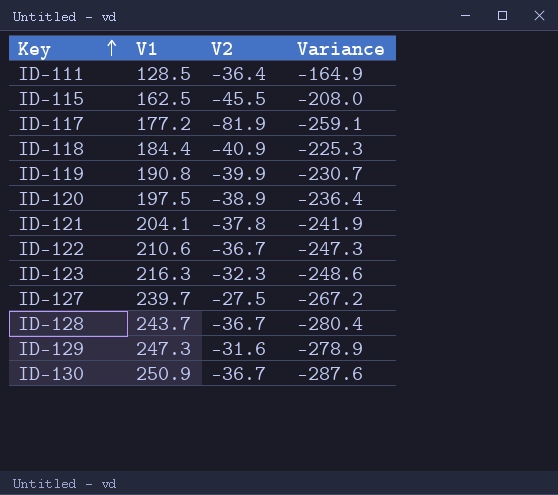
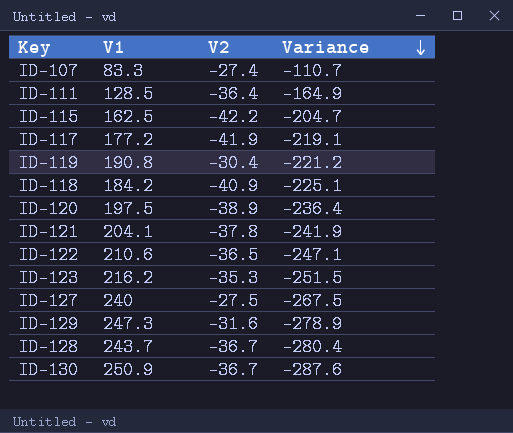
row order: Key ascending -> Variance descending
row ID-107: none -> 83.3 | -27.4 | -110.7
ID-115 | V2: -45.5 -> -42.2
ID-115 | Variance: -208.0 -> -204.7
ID-117 | V2: -81.9 -> -41.9
ID-117 | Variance: -259.1 -> -219.1
ID-119 | V2: -39.9 -> -30.4
ID-119 | Variance: -230.7 -> -221.2
ID-118 | V1: 184.4 -> 184.2
ID-118 | Variance: -225.3 -> -225.1
ID-122 | V2: -36.7 -> -36.5
ID-122 | Variance: -247.3 -> -247.1
ID-123 | V1: 216.3 -> 216.2
ID-123 | V2: -32.3 -> -35.3
ID-123 | Variance: -248.6 -> -251.5
ID-127 | V1: 239.7 -> 240
ID-127 | Variance: -267.2 -> -267.5

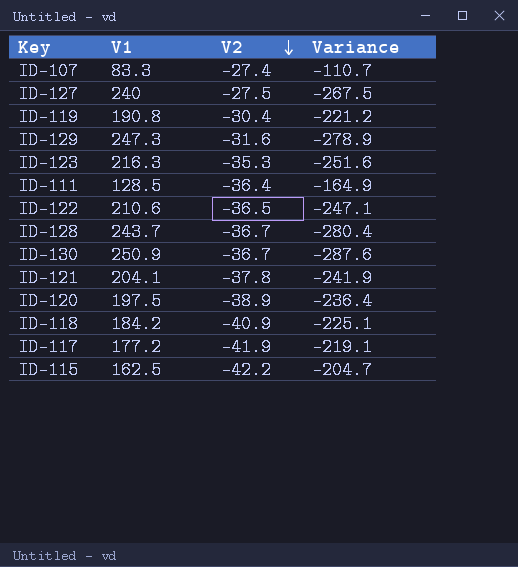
row order: Variance descending -> V2 descending
ID-123 | V1: 216.2 -> 216.3
ID-123 | Variance: -251.5 -> -251.6

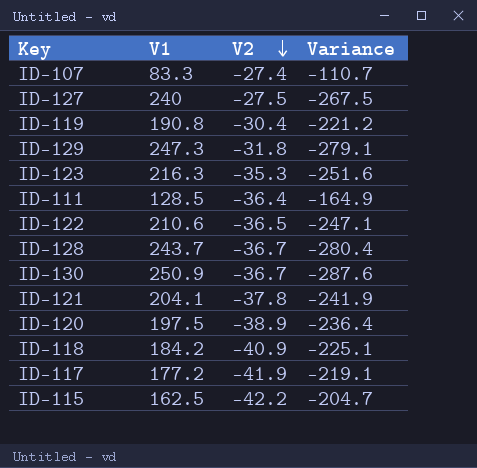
ID-129 | V2: -31.6 -> -31.8
ID-129 | Variance: -278.9 -> -279.1

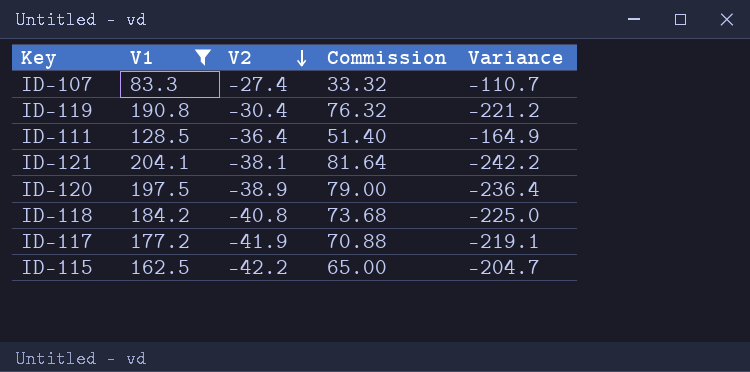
filter: none -> V1 <= 204.1
column Commission | formula: none -> [V1] * 0.4
ID-121 | V2: -37.8 -> -38.1
ID-121 | Variance: -241.9 -> -242.2
ID-118 | V2: -40.9 -> -40.8
ID-118 | Variance: -225.1 -> -225.0

